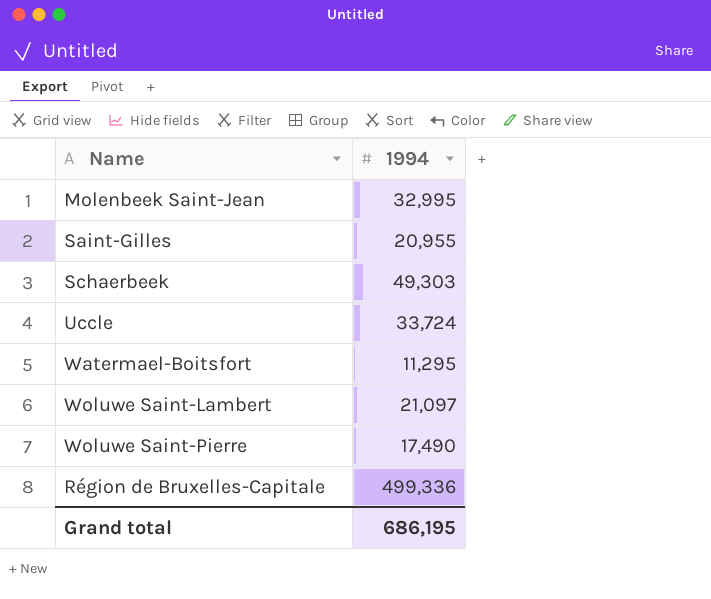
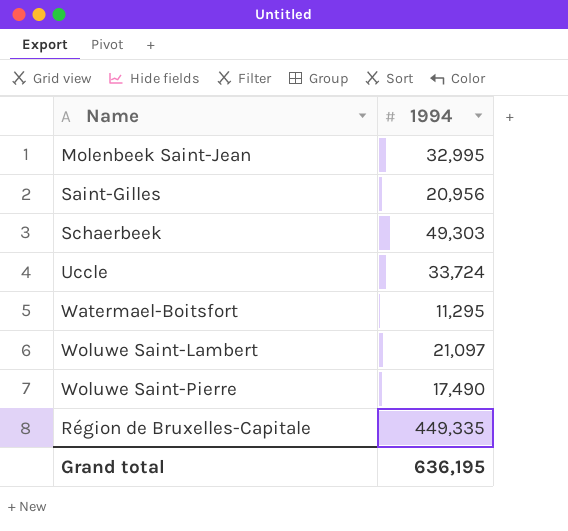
Saint-Gilles | 1994: 20,955 -> 20,956
Région de Bruxelles-Capitale | 1994: 499,336 -> 449,335
Grand total | 1994: 686,195 -> 636,195

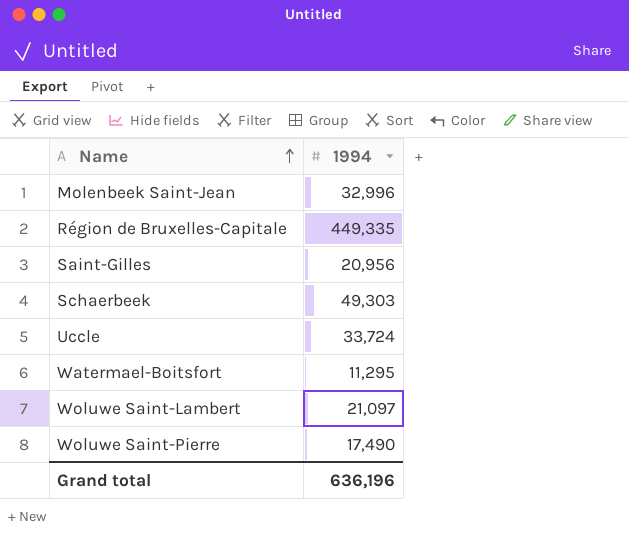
row order: none -> Name ascending
Molenbeek Saint-Jean | 1994: 32,995 -> 32,996
Grand total | 1994: 636,195 -> 636,196

